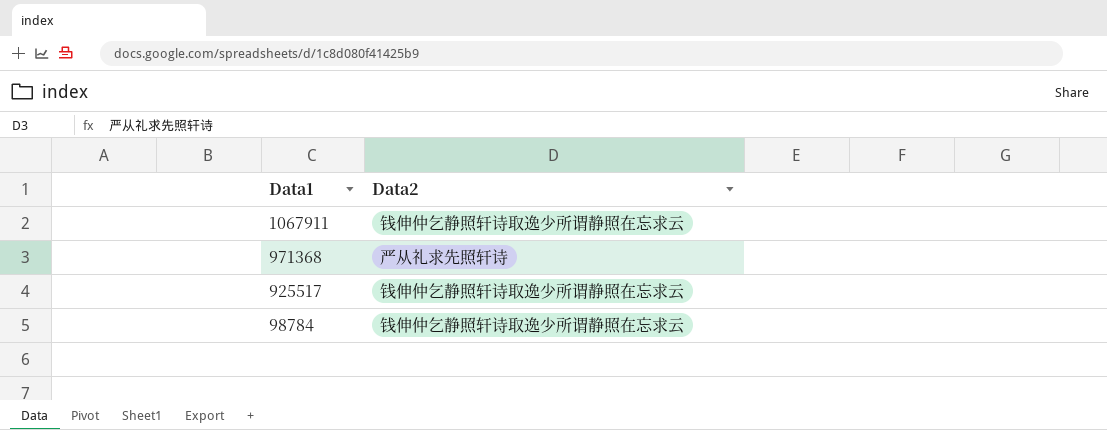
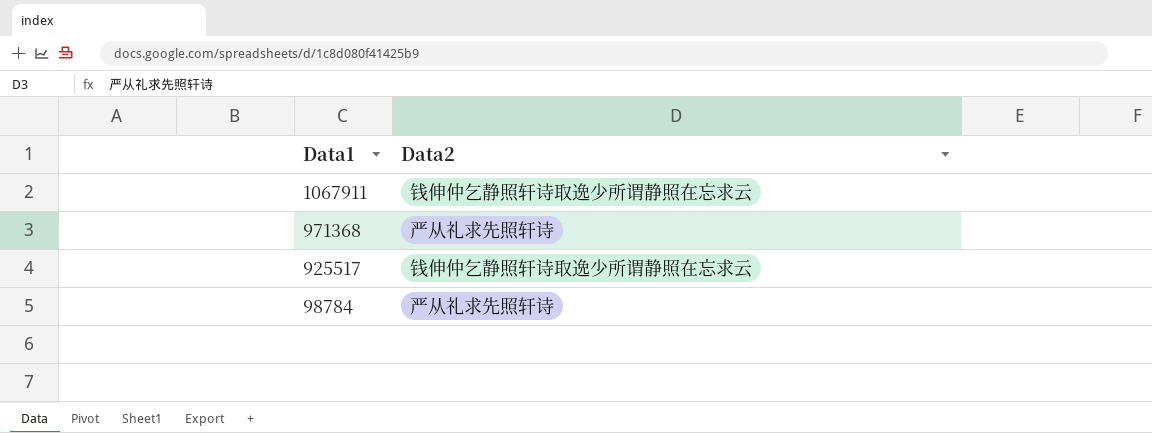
98784 | Data2: 钱伸仲乞静照轩诗取逸少所谓静照在忘求云 -> 严从礼求先照轩诗

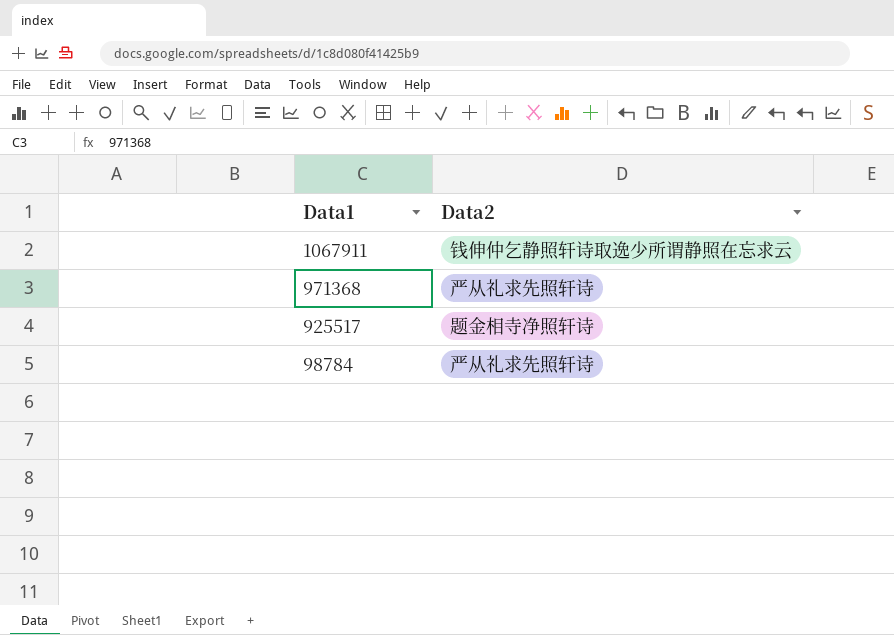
925517 | Data2: 钱伸仲乞静照轩诗取逸少所谓静照在忘求云 -> 题金相寺净照轩诗

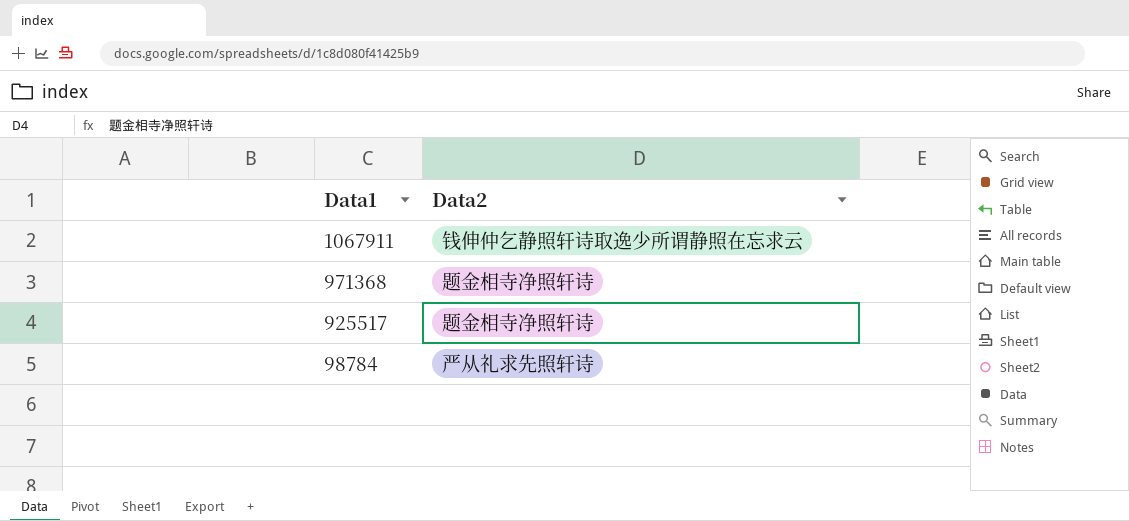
971368 | Data2: 严从礼求先照轩诗 -> 题金相寺净照轩诗

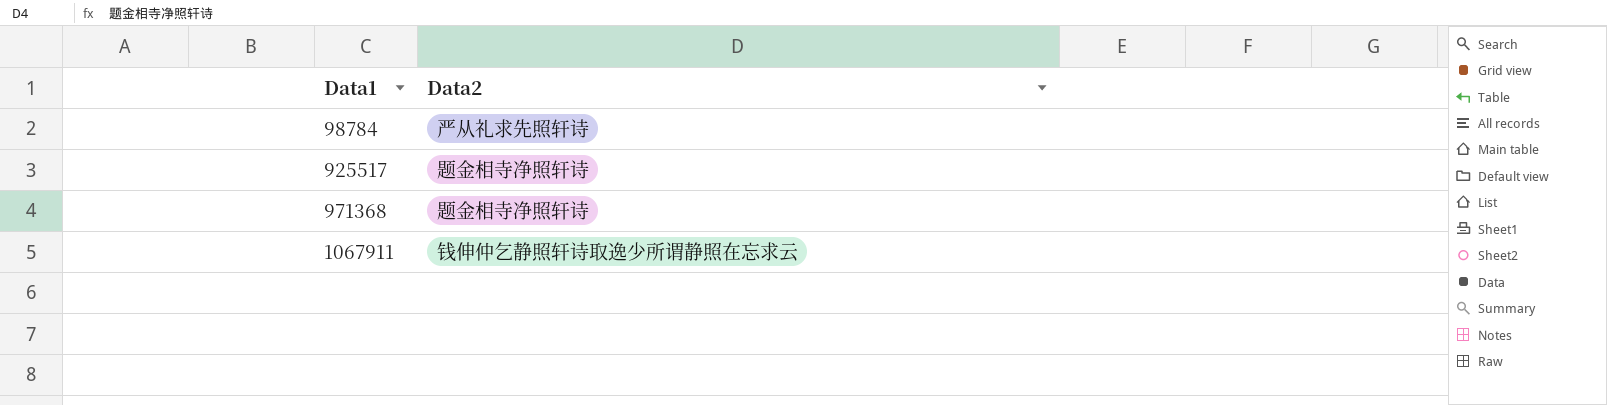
row order: Data1 descending -> Data1 ascending

